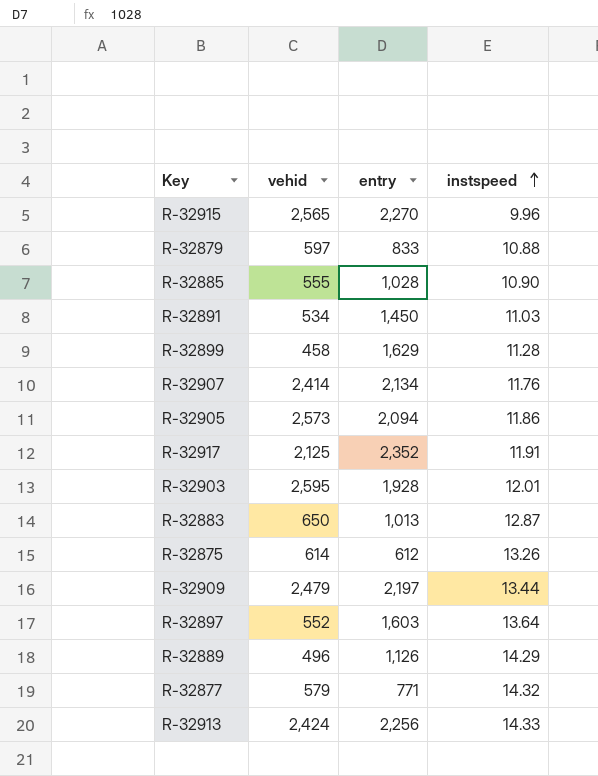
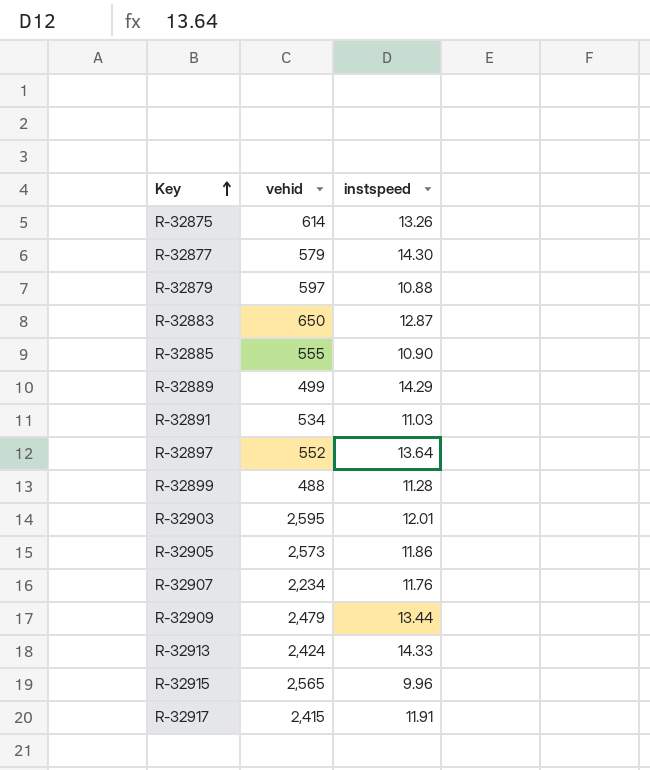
row order: instspeed ascending -> Key ascending
column entry | position: 3 -> none
R-32877 | instspeed: 14.32 -> 14.30
R-32889 | vehid: 496 -> 499
R-32899 | vehid: 458 -> 488
R-32907 | vehid: 2,414 -> 2,234
R-32917 | vehid: 2,125 -> 2,415

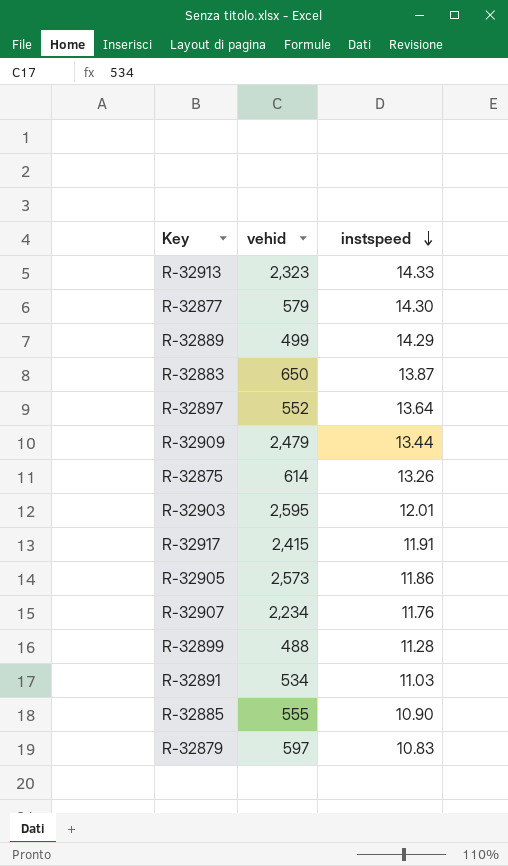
row order: Key ascending -> instspeed descending
row R-32915: 2,565 | 9.96 -> none
R-32913 | vehid: 2,424 -> 2,323
R-32883 | instspeed: 12.87 -> 13.87
R-32879 | instspeed: 10.88 -> 10.83

